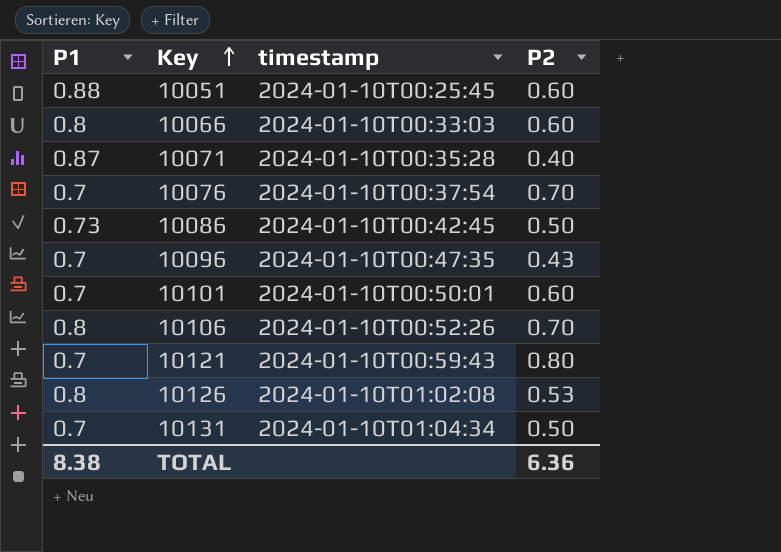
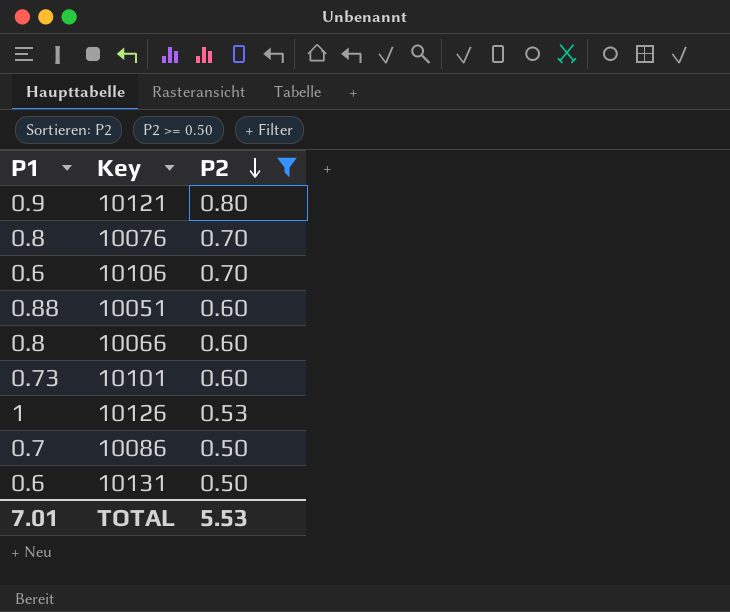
filter: none -> P2 >= 0.50
row order: Key ascending -> P2 descending
column timestamp | position: 3 -> none
10121 | P1: 0.7 -> 0.9
10076 | P1: 0.7 -> 0.8
10106 | P1: 0.8 -> 0.6
10101 | P1: 0.7 -> 0.73
10126 | P1: 0.8 -> 1
10086 | P1: 0.73 -> 0.7
10131 | P1: 0.7 -> 0.6
TOTAL | P1: 8.38 -> 7.01
TOTAL | P2: 6.36 -> 5.53

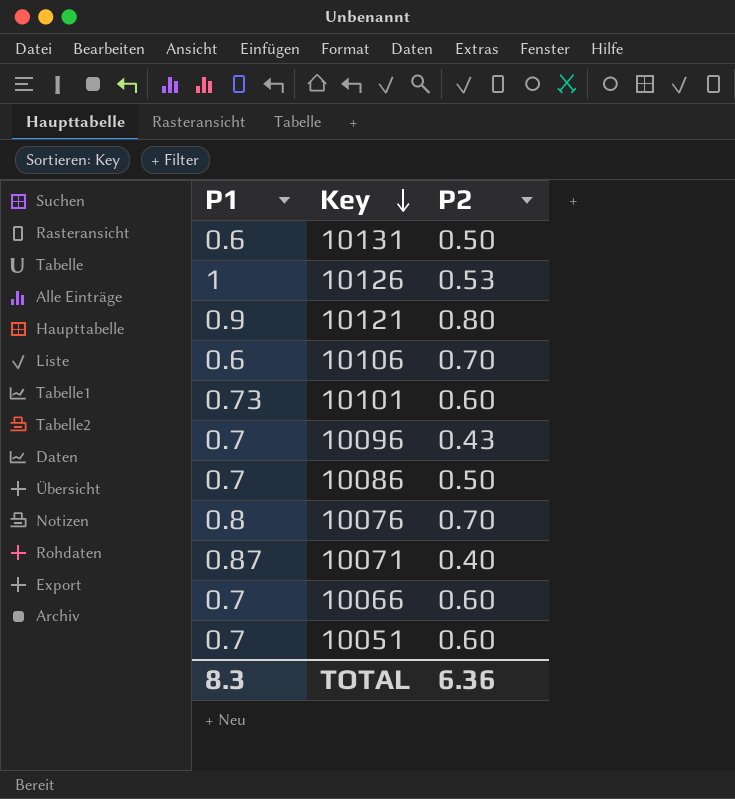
filter: P2 >= 0.50 -> none
row order: P2 descending -> Key descending
10066 | P1: 0.8 -> 0.7
10051 | P1: 0.88 -> 0.7
TOTAL | P1: 7.01 -> 8.3
TOTAL | P2: 5.53 -> 6.36

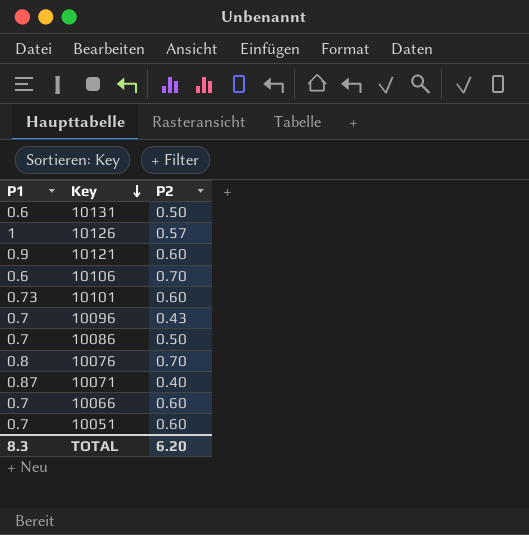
10126 | P2: 0.53 -> 0.57
10121 | P2: 0.80 -> 0.60
TOTAL | P2: 6.36 -> 6.20

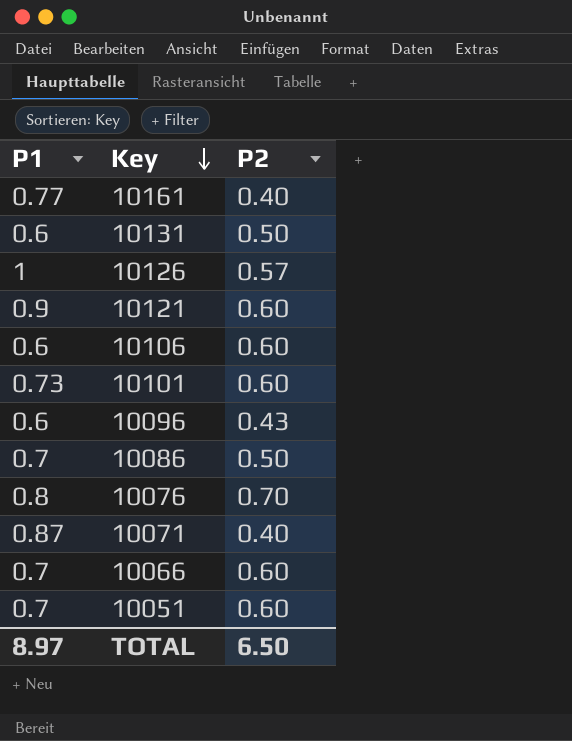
row 10161: none -> 0.77 | 0.40
10106 | P2: 0.70 -> 0.60
10096 | P1: 0.7 -> 0.6
TOTAL | P1: 8.3 -> 8.97
TOTAL | P2: 6.20 -> 6.50

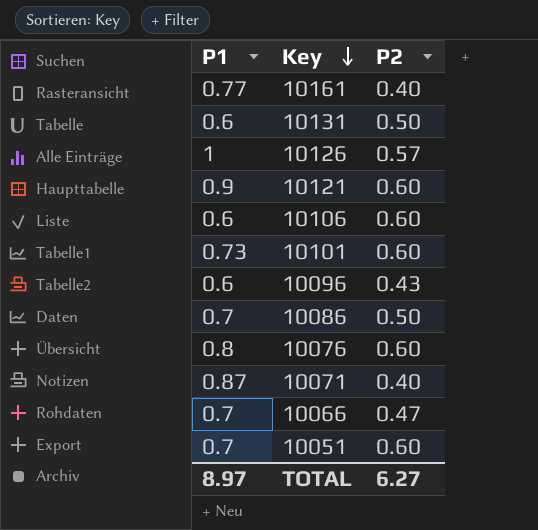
10076 | P2: 0.70 -> 0.60
10066 | P2: 0.60 -> 0.47
TOTAL | P2: 6.50 -> 6.27

